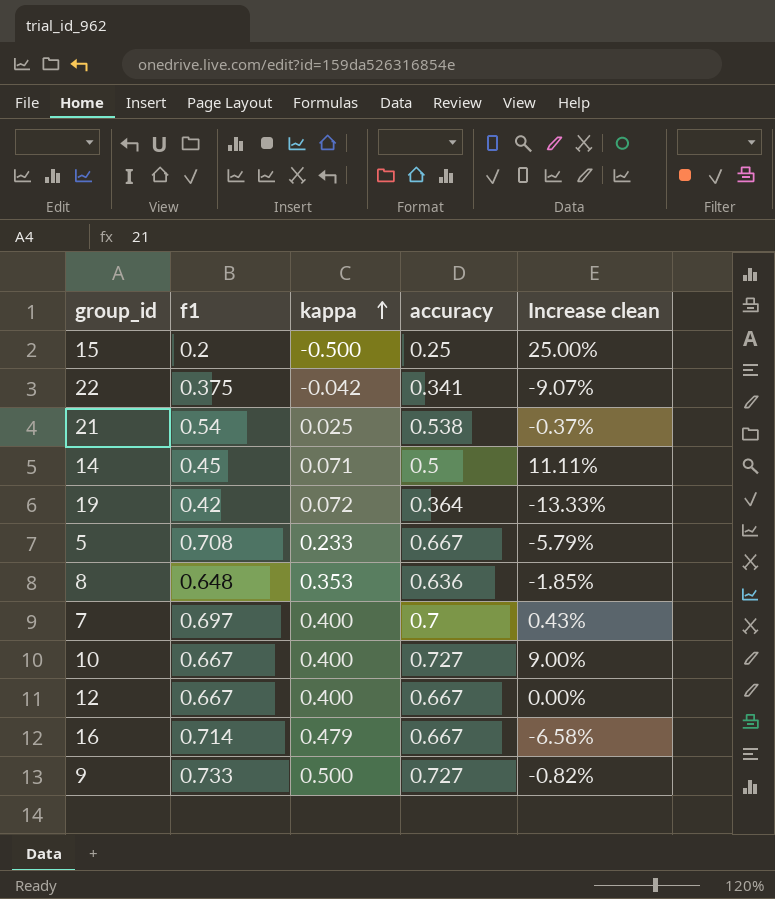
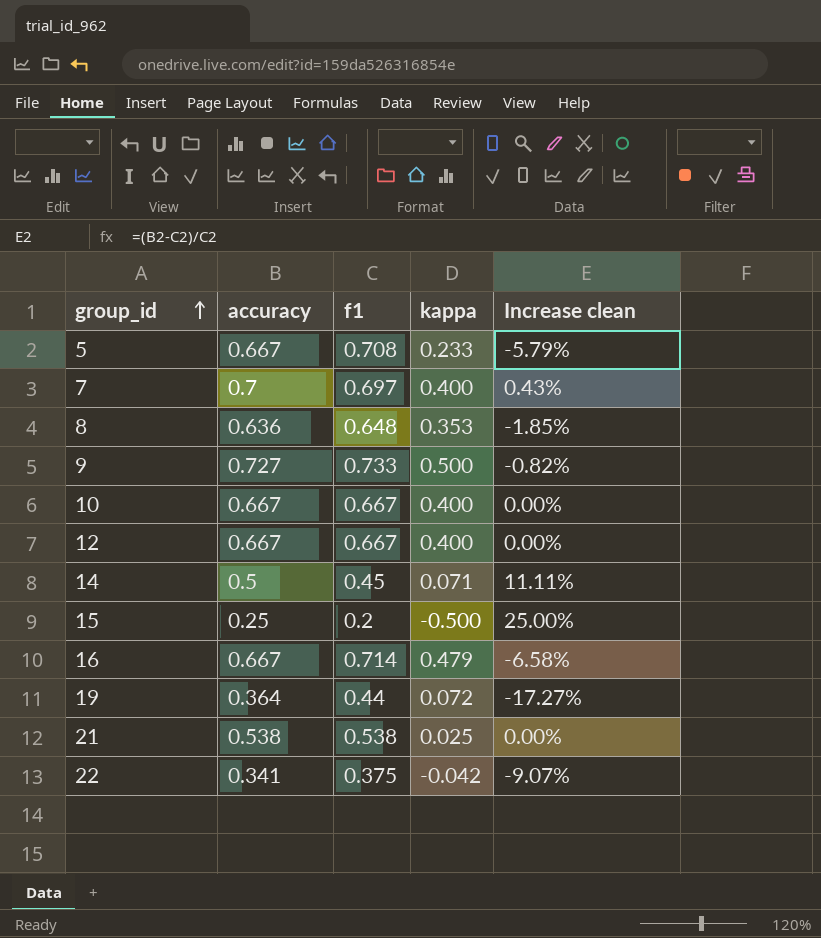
row order: kappa ascending -> group_id ascending
column accuracy | position: 4 -> 2
10 | accuracy: 0.727 -> 0.667
10 | Increase clean: 9.00% -> 0.00%
19 | f1: 0.42 -> 0.44
19 | Increase clean: -13.33% -> -17.27%
21 | f1: 0.54 -> 0.538
21 | Increase clean: -0.37% -> 0.00%

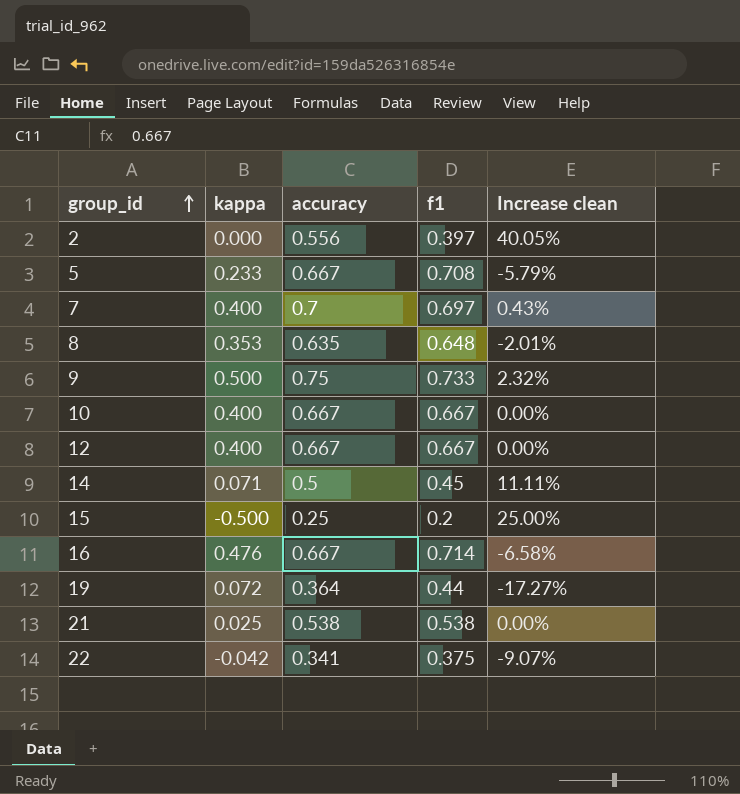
column kappa | position: 4 -> 2
row 2: none -> 0.000 | 0.556 | 0.397 | 40.05%
8 | accuracy: 0.636 -> 0.635
8 | Increase clean: -1.85% -> -2.01%
9 | accuracy: 0.727 -> 0.75
9 | Increase clean: -0.82% -> 2.32%
16 | kappa: 0.479 -> 0.476

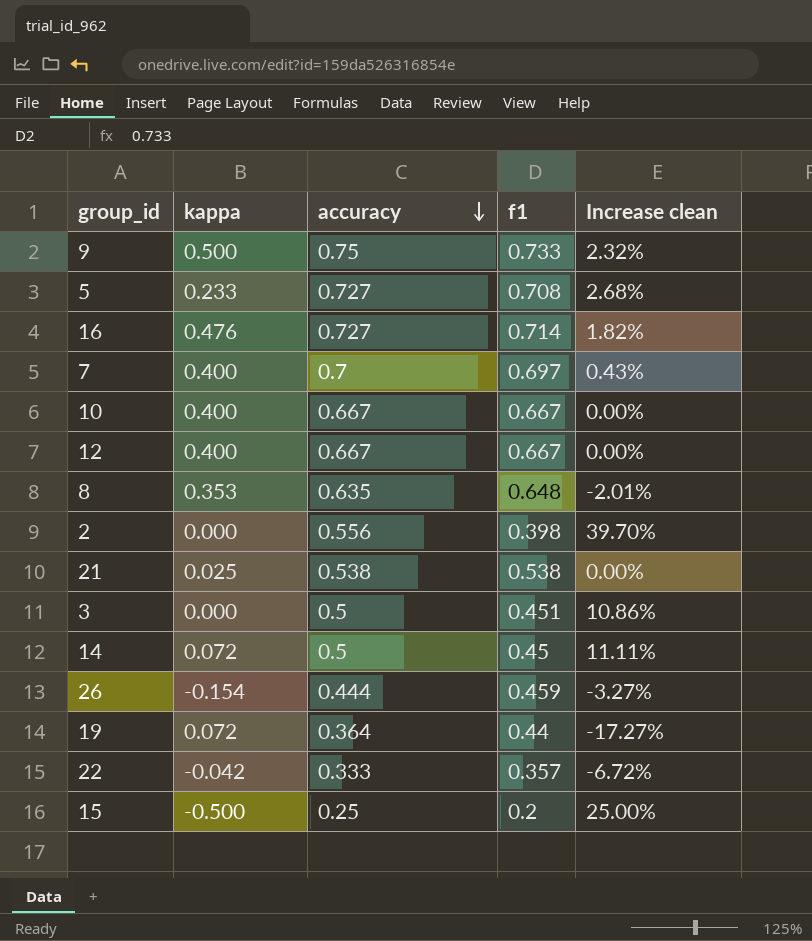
row order: group_id ascending -> accuracy descending
5 | accuracy: 0.667 -> 0.727
5 | Increase clean: -5.79% -> 2.68%
16 | accuracy: 0.667 -> 0.727
16 | Increase clean: -6.58% -> 1.82%
2 | f1: 0.397 -> 0.398
2 | Increase clean: 40.05% -> 39.70%
row 3: none -> 0.000 | 0.5 | 0.451 | 10.86%
14 | kappa: 0.071 -> 0.072
row 26: none -> -0.154 | 0.444 | 0.459 | -3.27%
22 | accuracy: 0.341 -> 0.333
22 | f1: 0.375 -> 0.357
22 | Increase clean: -9.07% -> -6.72%

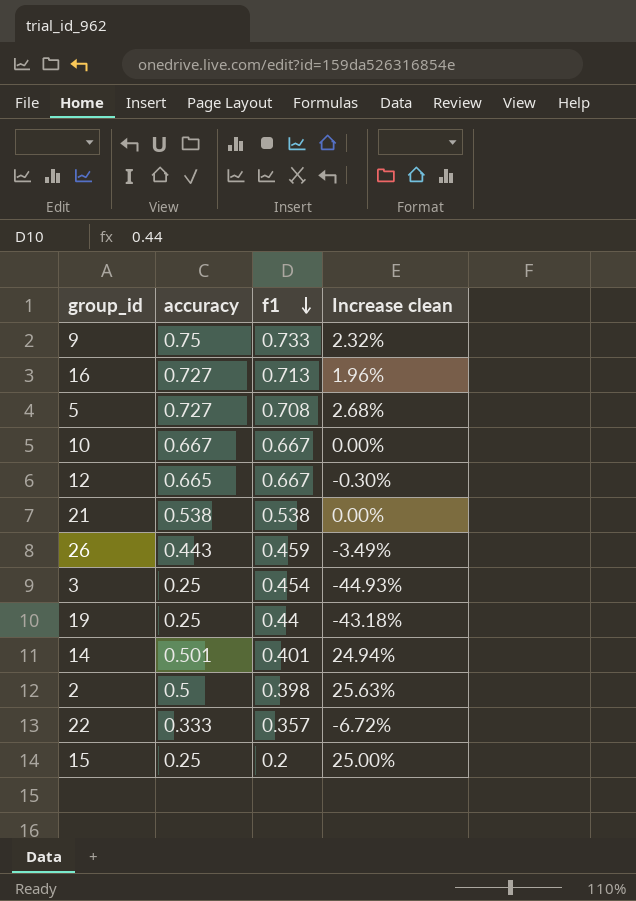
row order: accuracy descending -> f1 descending
column kappa | position: 2 -> none
row 7: 0.400 | 0.7 | 0.697 | 0.43% -> none
row 8: 0.353 | 0.635 | 0.648 | -2.01% -> none
16 | f1: 0.714 -> 0.713
16 | Increase clean: 1.82% -> 1.96%
12 | accuracy: 0.667 -> 0.665
12 | Increase clean: 0.00% -> -0.30%
26 | accuracy: 0.444 -> 0.443
26 | Increase clean: -3.27% -> -3.49%
3 | accuracy: 0.5 -> 0.25
3 | f1: 0.451 -> 0.454
3 | Increase clean: 10.86% -> -44.93%
19 | accuracy: 0.364 -> 0.25
19 | Increase clean: -17.27% -> -43.18%
14 | accuracy: 0.5 -> 0.501
14 | f1: 0.45 -> 0.401
14 | Increase clean: 11.11% -> 24.94%
2 | accuracy: 0.556 -> 0.5
2 | Increase clean: 39.70% -> 25.63%

